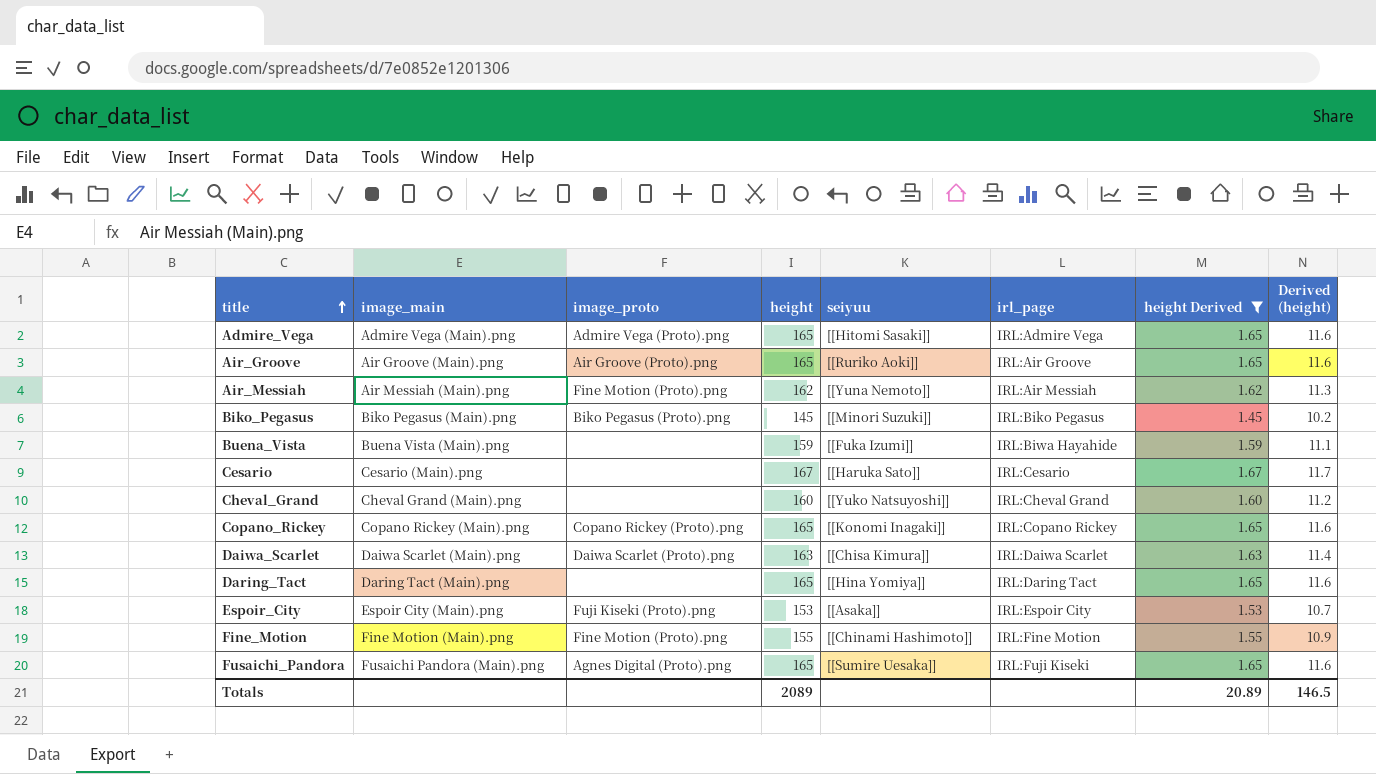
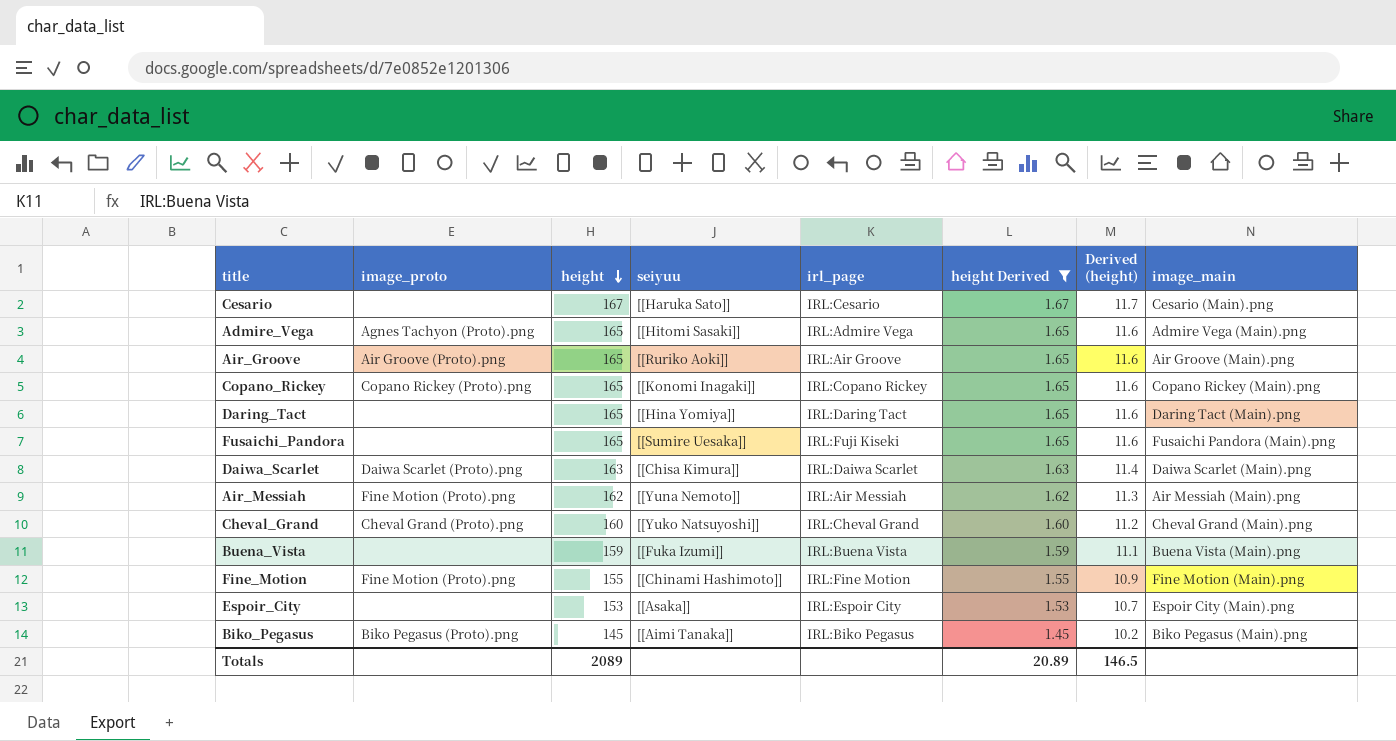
row order: title ascending -> height descending
column image_main | position: 2 -> 8
Admire_Vega | image_proto: Admire Vega (Proto).png -> Agnes Tachyon (Proto).png
Fusaichi_Pandora | image_proto: Agnes Digital (Proto).png -> none
Cheval_Grand | image_proto: none -> Cheval Grand (Proto).png
Buena_Vista | irl_page: IRL:Biwa Hayahide -> IRL:Buena Vista
Espoir_City | image_proto: Fuji Kiseki (Proto).png -> none
Biko_Pegasus | seiyuu: [[Minori Suzuki]] -> [[Aimi Tanaka]]

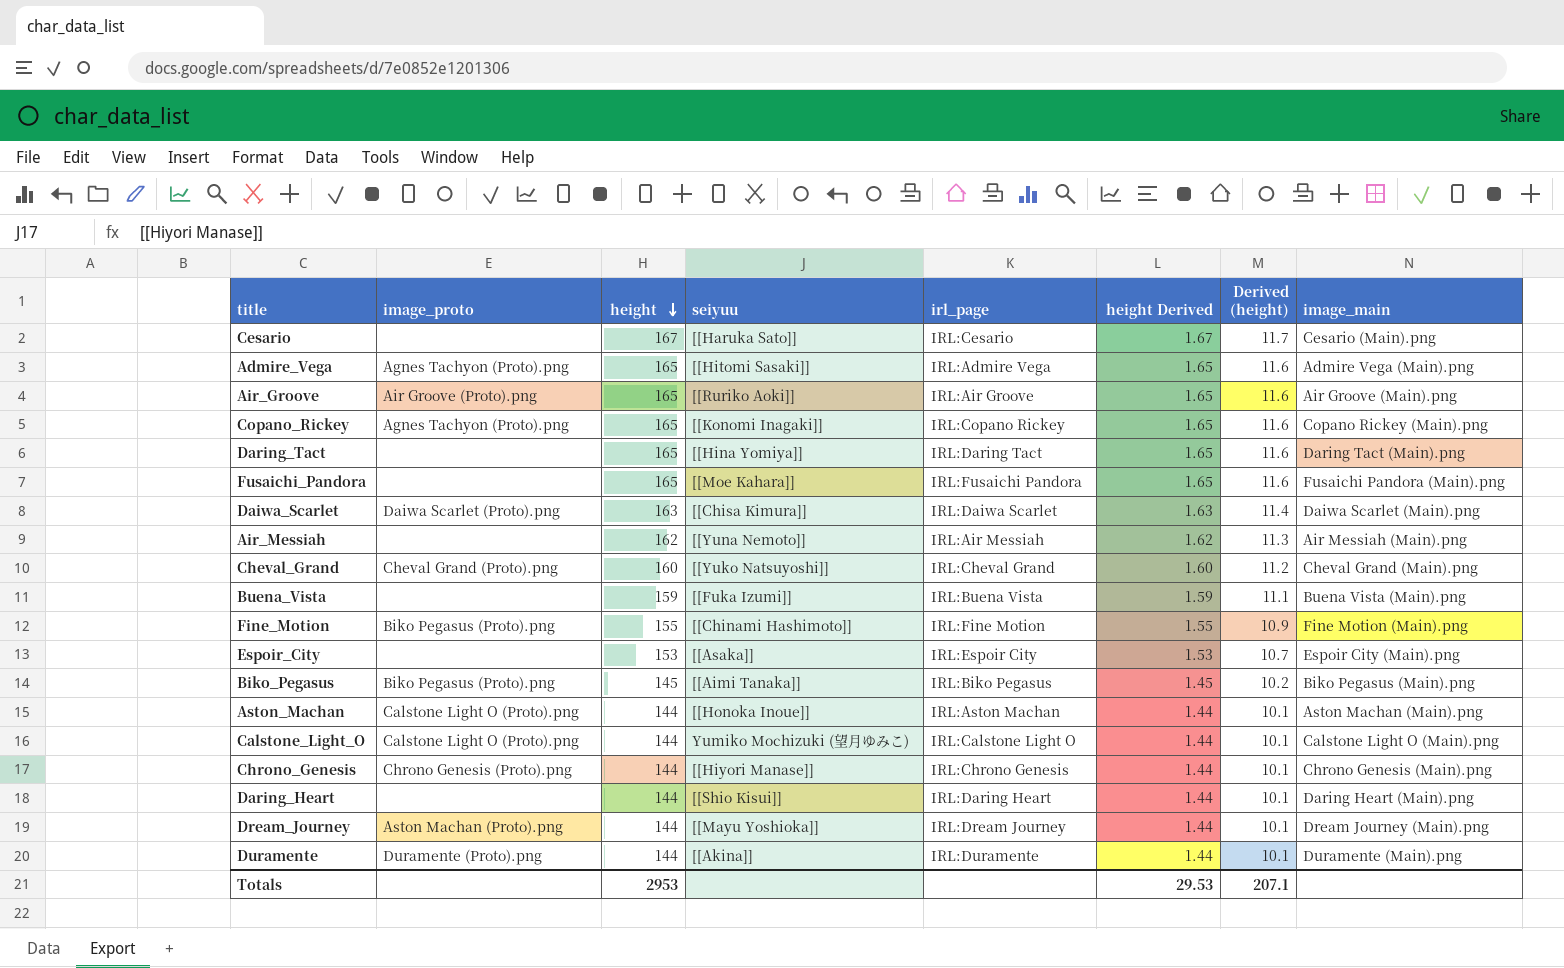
filter: height Derived != 1.44 -> none
Copano_Rickey | image_proto: Copano Rickey (Proto).png -> Agnes Tachyon (Proto).png
Fusaichi_Pandora | seiyuu: [[Sumire Uesaka]] -> [[Moe Kahara]]
Fusaichi_Pandora | irl_page: IRL:Fuji Kiseki -> IRL:Fusaichi Pandora
Air_Messiah | image_proto: Fine Motion (Proto).png -> none
Fine_Motion | image_proto: Fine Motion (Proto).png -> Biko Pegasus (Proto).png
Totals | height: 2089 -> 2953
Totals | height Derived: 20.89 -> 29.53
Totals | Derived (height): 146.5 -> 207.1

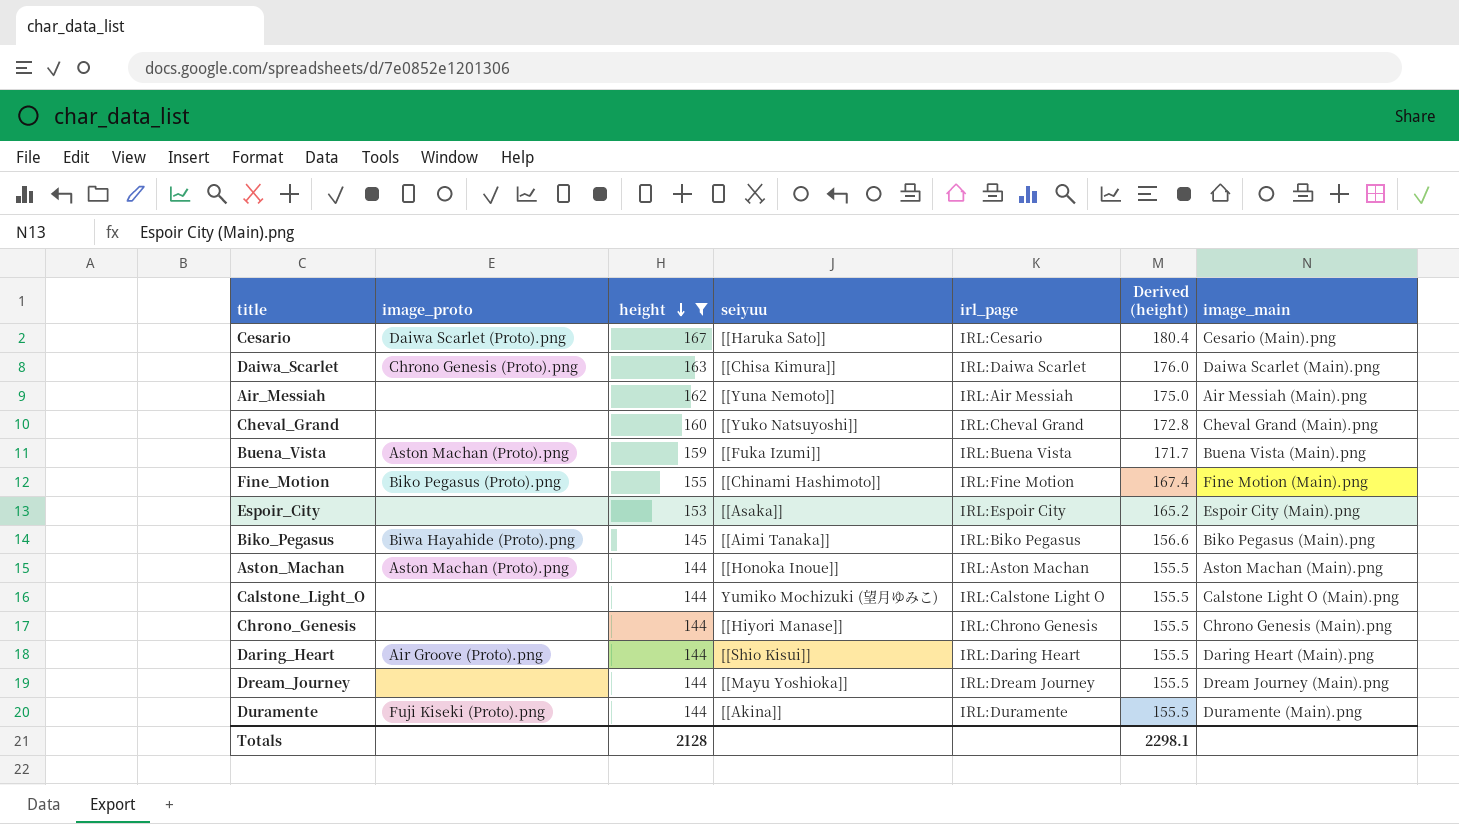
filter: none -> height != 165
column height Derived | formula: [height] * 0.01 -> none
column Derived (height) | formula: [height] * 0.07 -> [height] * 1.08
Cesario | image_proto: none -> Daiwa Scarlet (Proto).png
Daiwa_Scarlet | image_proto: Daiwa Scarlet (Proto).png -> Chrono Genesis (Proto).png
Cheval_Grand | image_proto: Cheval Grand (Proto).png -> none
Buena_Vista | image_proto: none -> Aston Machan (Proto).png
Biko_Pegasus | image_proto: Biko Pegasus (Proto).png -> Biwa Hayahide (Proto).png
Aston_Machan | image_proto: Calstone Light O (Proto).png -> Aston Machan (Proto).png
Calstone_Light_O | image_proto: Calstone Light O (Proto).png -> none
Chrono_Genesis | image_proto: Chrono Genesis (Proto).png -> none
Daring_Heart | image_proto: none -> Air Groove (Proto).png
Dream_Journey | image_proto: Aston Machan (Proto).png -> none
Duramente | image_proto: Duramente (Proto).png -> Fuji Kiseki (Proto).png
Totals | height: 2953 -> 2128
Totals | Derived (height): 207.1 -> 2298.1

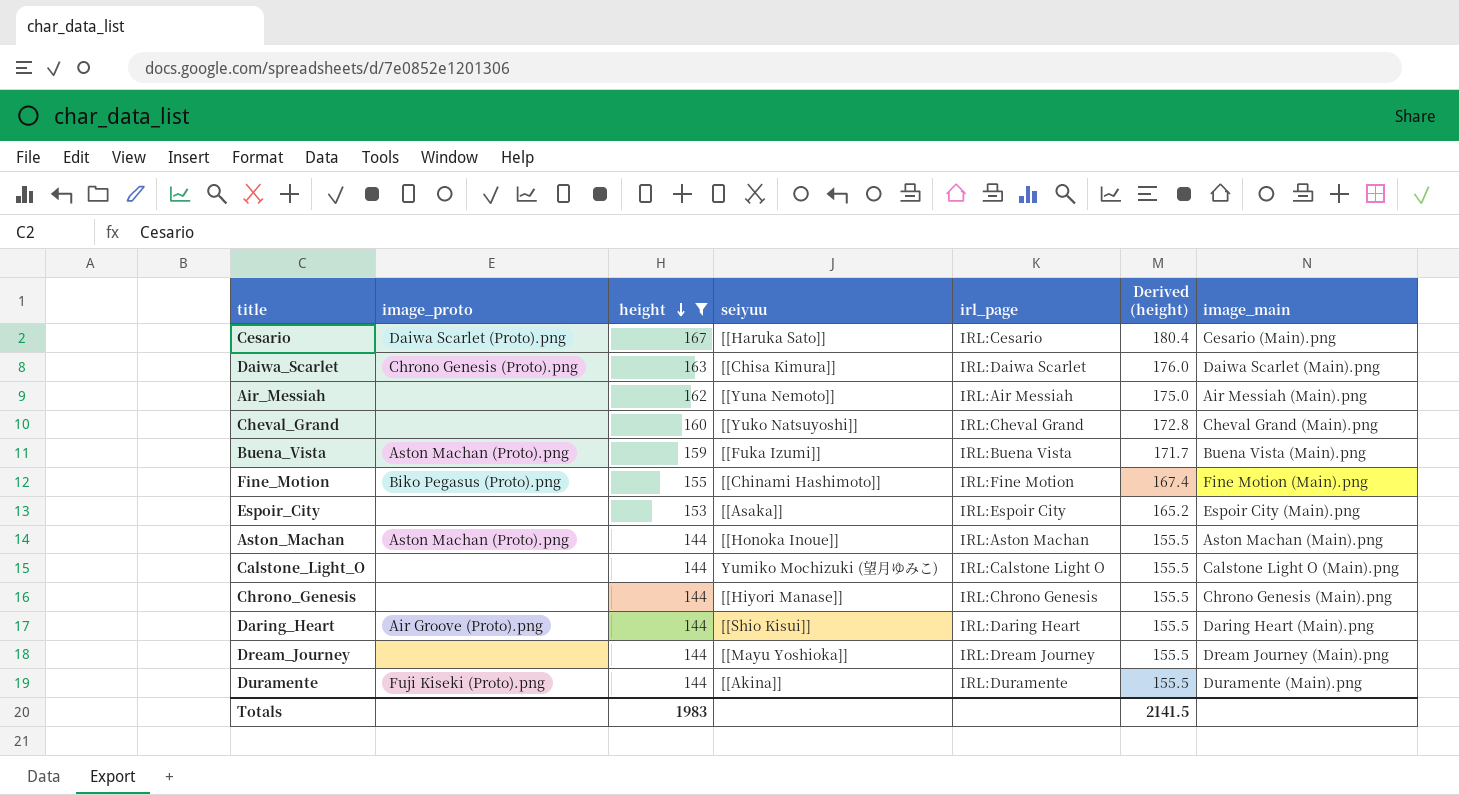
row Biko_Pegasus: Biwa Hayahide (Proto).png | 145 | [[Aimi Tanaka]] | IRL:Biko Pegasus | 156.6 | Biko Pegasus (Main).png -> none
Totals | height: 2128 -> 1983
Totals | Derived (height): 2298.1 -> 2141.5

